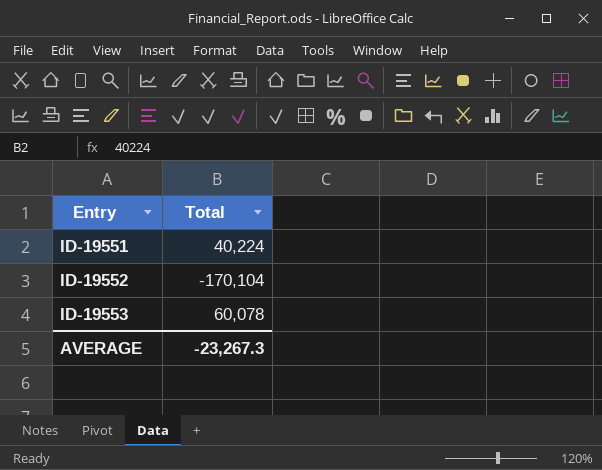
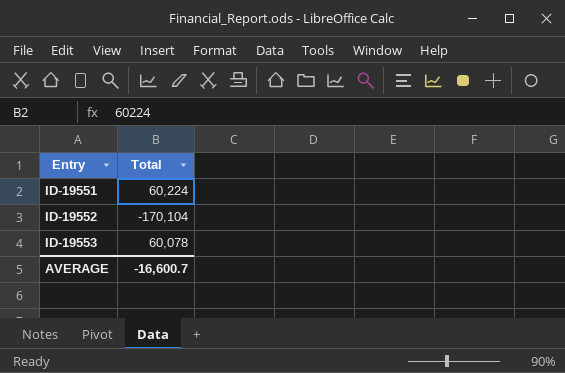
ID-19551 | Total: 40,224 -> 60,224
AVERAGE | Total: -23,267.3 -> -16,600.7

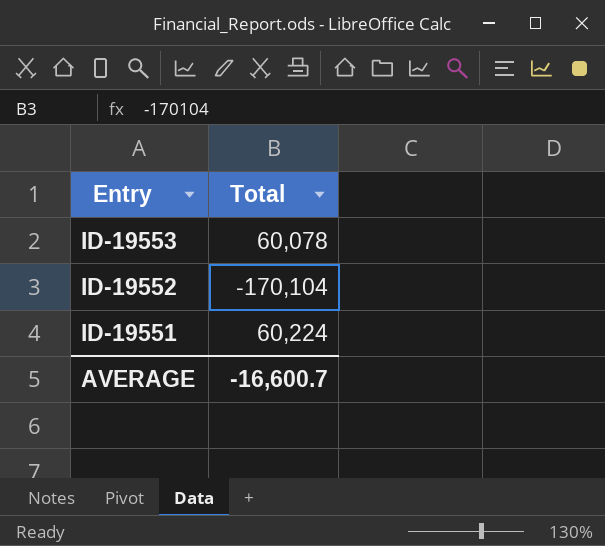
row order: Entry ascending -> Entry descending

